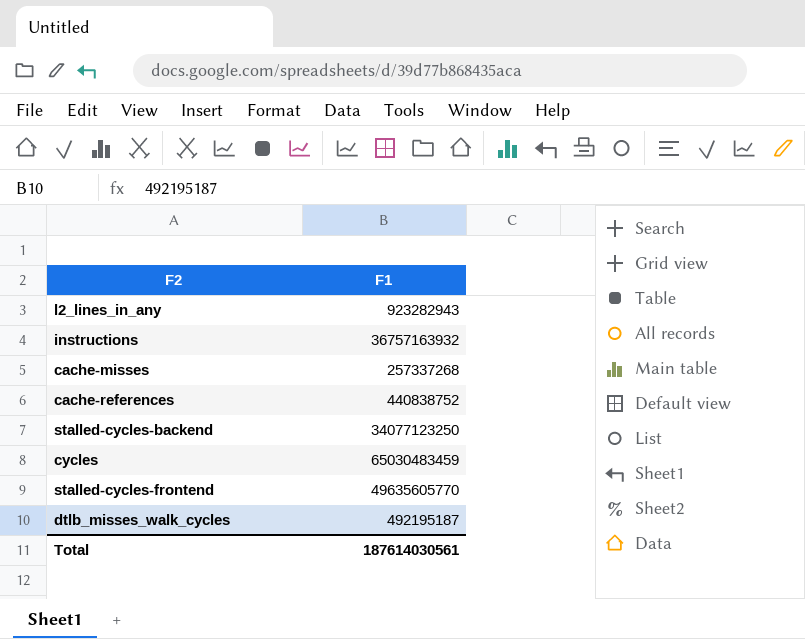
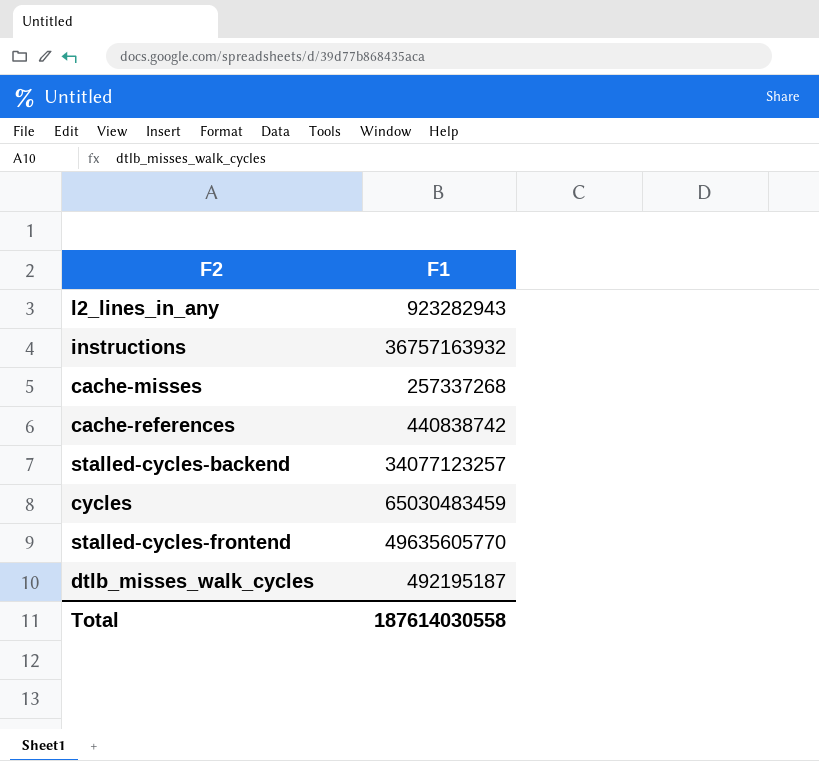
cache-references | F1: 440838752 -> 440838742
stalled-cycles-backend | F1: 34077123250 -> 34077123257
Total | F1: 187614030561 -> 187614030558

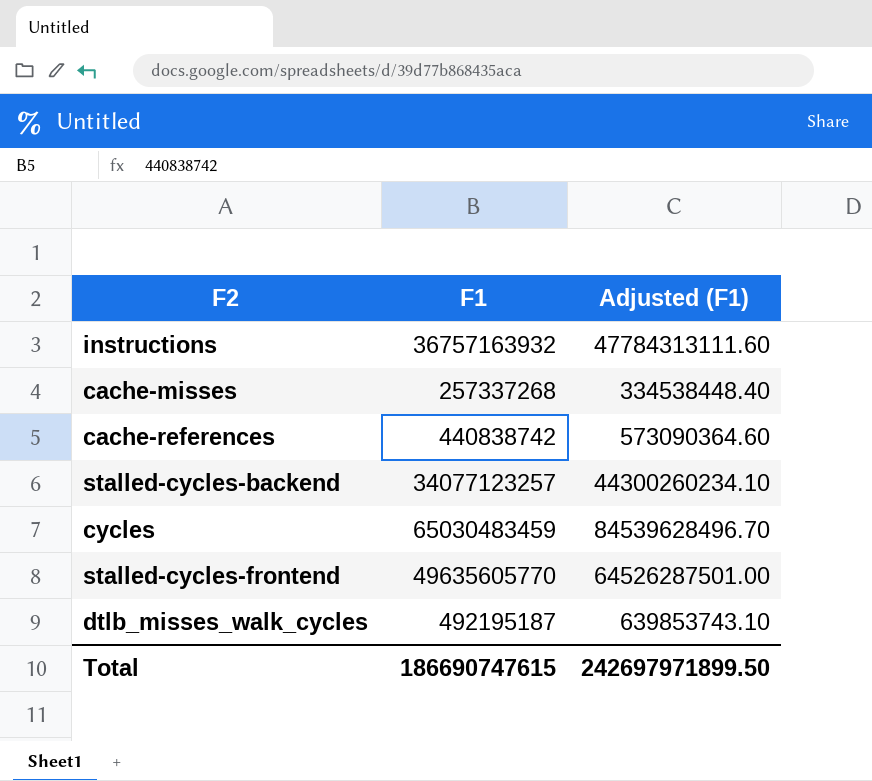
column Adjusted (F1) | formula: none -> [F1] * 1.3
row l2_lines_in_any: 923282943 -> none
Total | F1: 187614030558 -> 186690747615

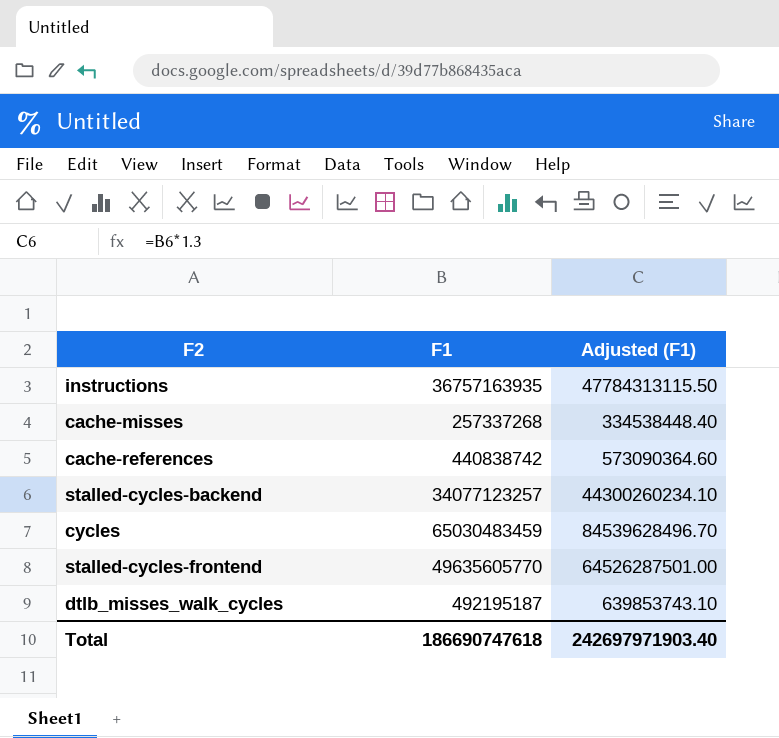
instructions | F1: 36757163932 -> 36757163935
instructions | Adjusted (F1): 47784313111.60 -> 47784313115.50
Total | F1: 186690747615 -> 186690747618
Total | Adjusted (F1): 242697971899.50 -> 242697971903.40

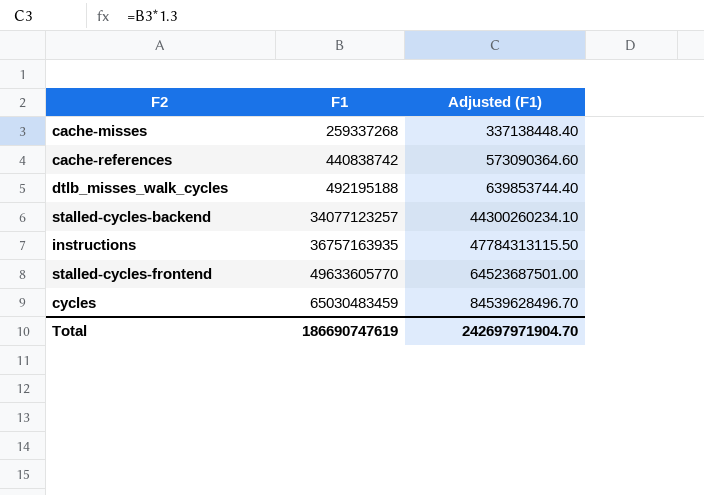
row order: none -> F1 ascending
cache-misses | F1: 257337268 -> 259337268
cache-misses | Adjusted (F1): 334538448.40 -> 337138448.40
dtlb_misses_walk_cycles | F1: 492195187 -> 492195188
dtlb_misses_walk_cycles | Adjusted (F1): 639853743.10 -> 639853744.40
stalled-cycles-frontend | F1: 49635605770 -> 49633605770
stalled-cycles-frontend | Adjusted (F1): 64526287501.00 -> 64523687501.00
Total | F1: 186690747618 -> 186690747619
Total | Adjusted (F1): 242697971903.40 -> 242697971904.70

